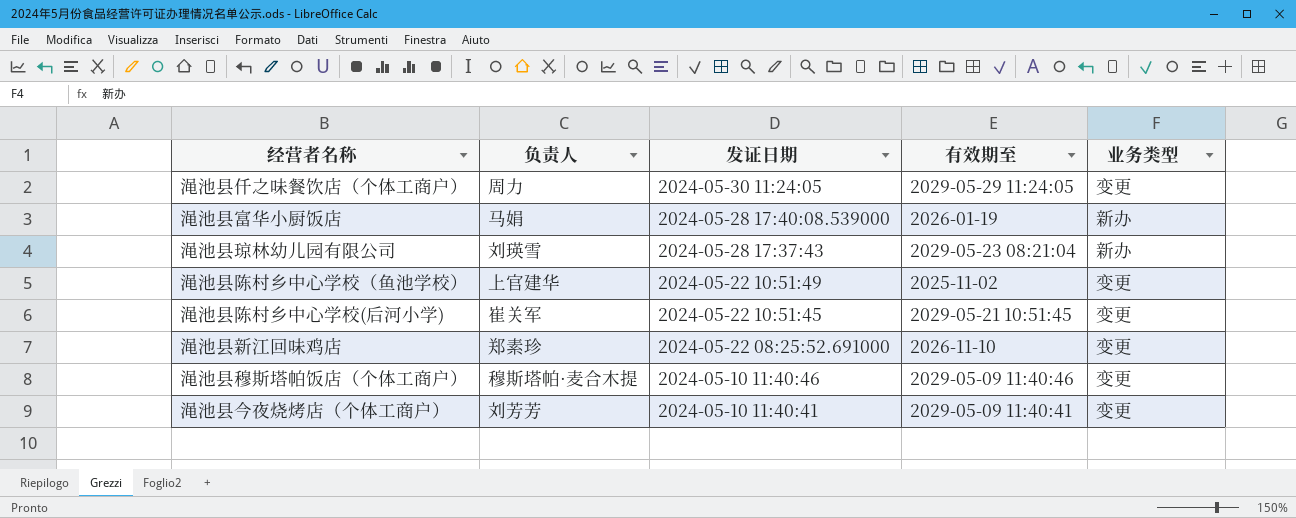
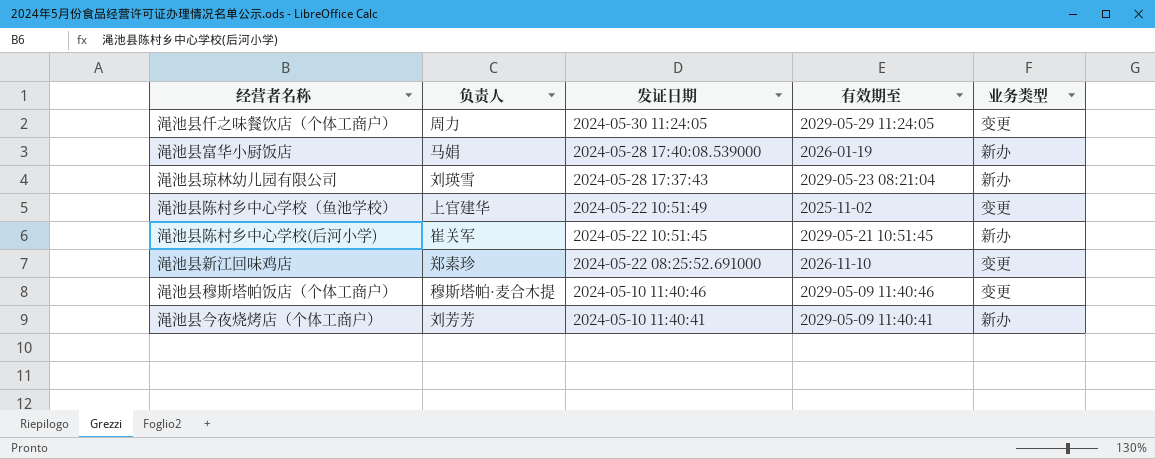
渑池县陈村乡中心学校(后河小学) | 业务类型: 变更 -> 新办
渑池县今夜烧烤店（个体工商户） | 业务类型: 变更 -> 新办

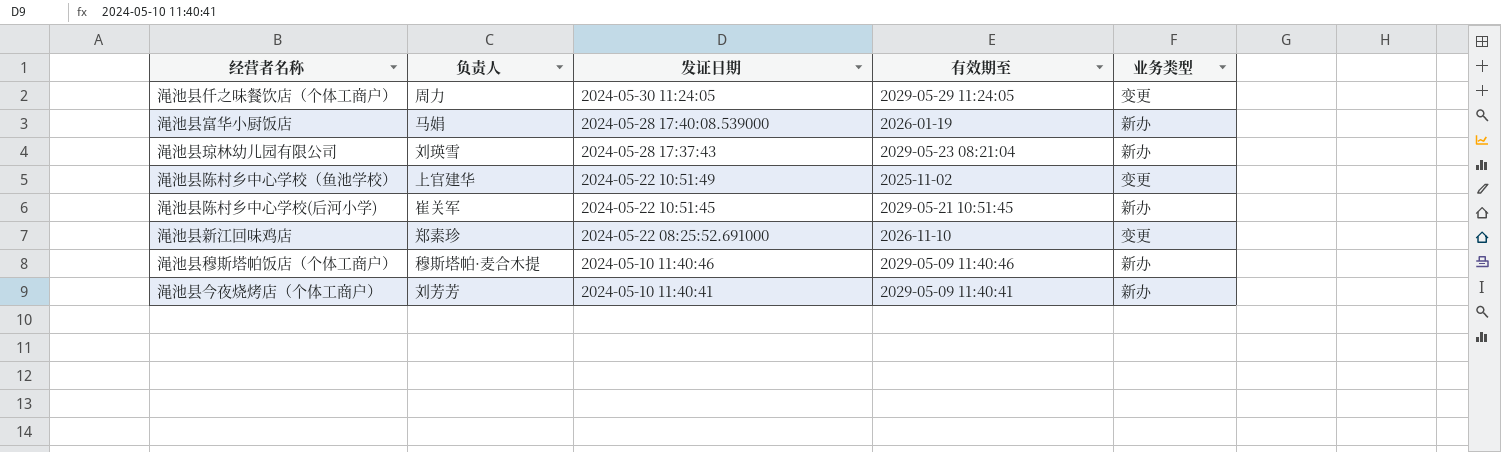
渑池县穆斯塔帕饭店（个体工商户） | 业务类型: 变更 -> 新办

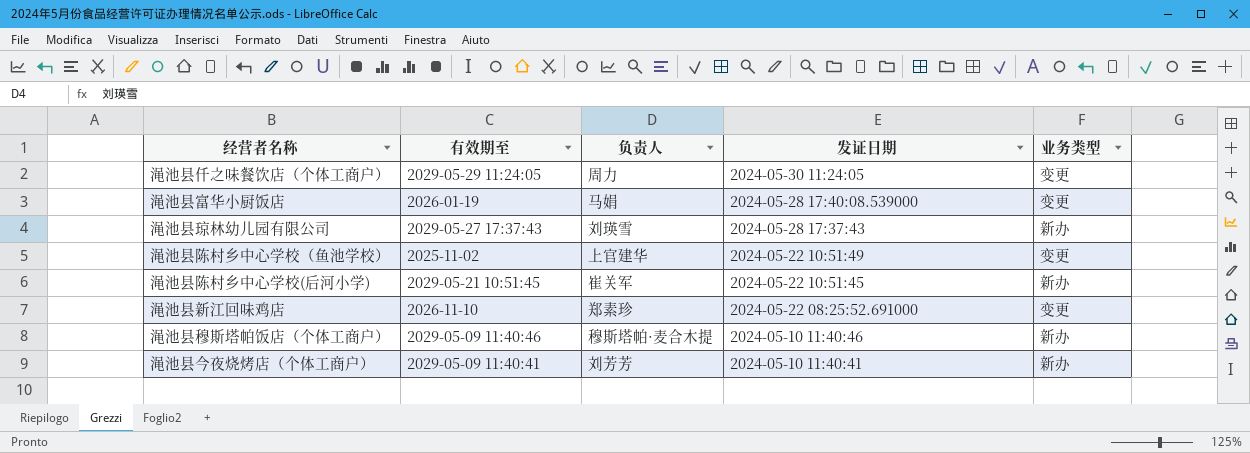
column 有效期至 | position: 4 -> 2
渑池县富华小厨饭店 | 业务类型: 新办 -> 变更
渑池县琼林幼儿园有限公司 | 有效期至: 2029-05-23 08:21:04 -> 2029-05-27 17:37:43

